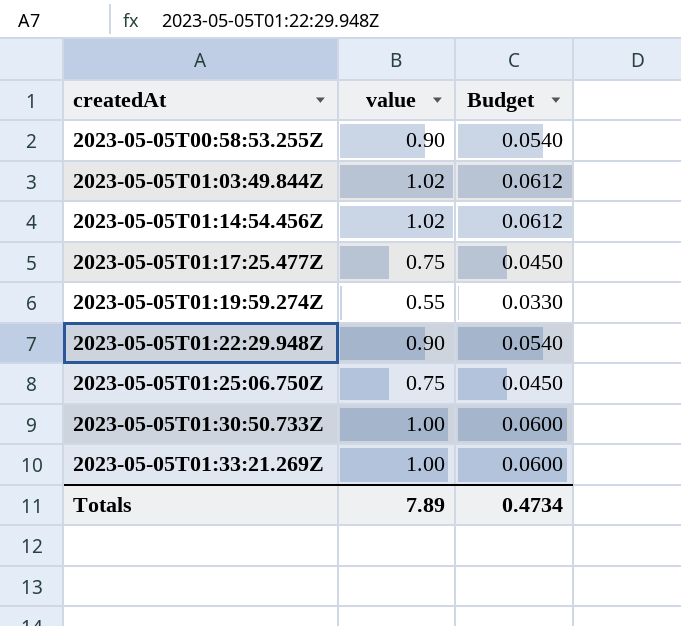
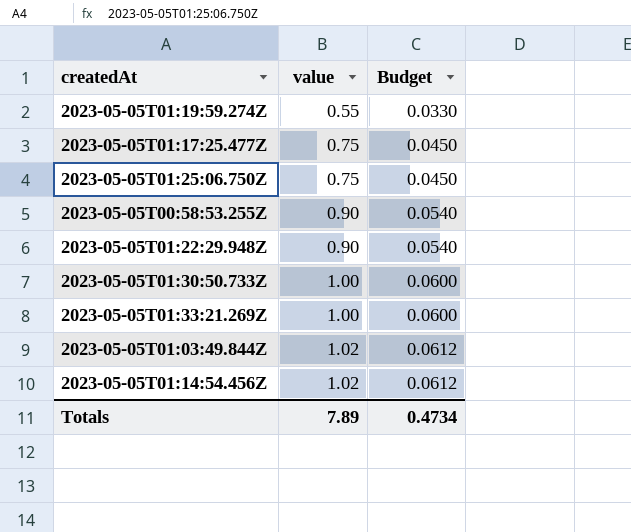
row order: createdAt ascending -> value ascending

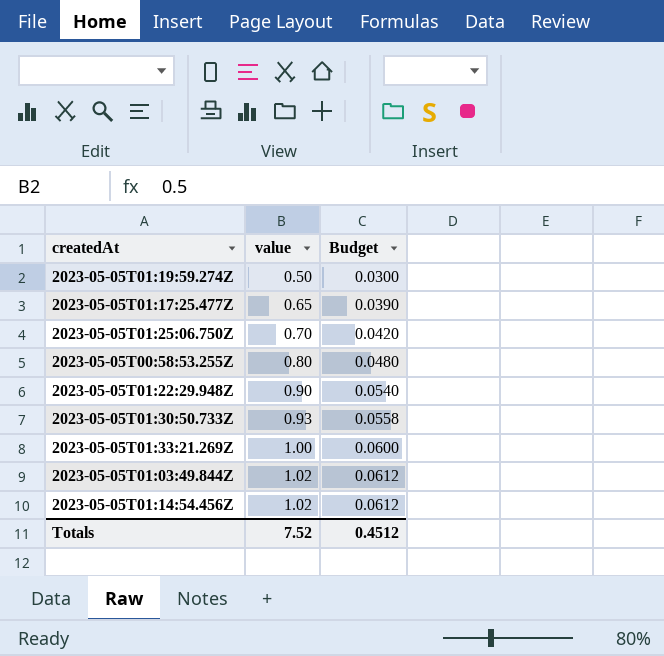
2023-05-05T01:19:59.274Z | value: 0.55 -> 0.50
2023-05-05T01:19:59.274Z | Budget: 0.0330 -> 0.0300
2023-05-05T01:17:25.477Z | value: 0.75 -> 0.65
2023-05-05T01:17:25.477Z | Budget: 0.0450 -> 0.0390
2023-05-05T01:25:06.750Z | value: 0.75 -> 0.70
2023-05-05T01:25:06.750Z | Budget: 0.0450 -> 0.0420
2023-05-05T00:58:53.255Z | value: 0.90 -> 0.80
2023-05-05T00:58:53.255Z | Budget: 0.0540 -> 0.0480
2023-05-05T01:30:50.733Z | value: 1.00 -> 0.93
2023-05-05T01:30:50.733Z | Budget: 0.0600 -> 0.0558
Totals | value: 7.89 -> 7.52
Totals | Budget: 0.4734 -> 0.4512

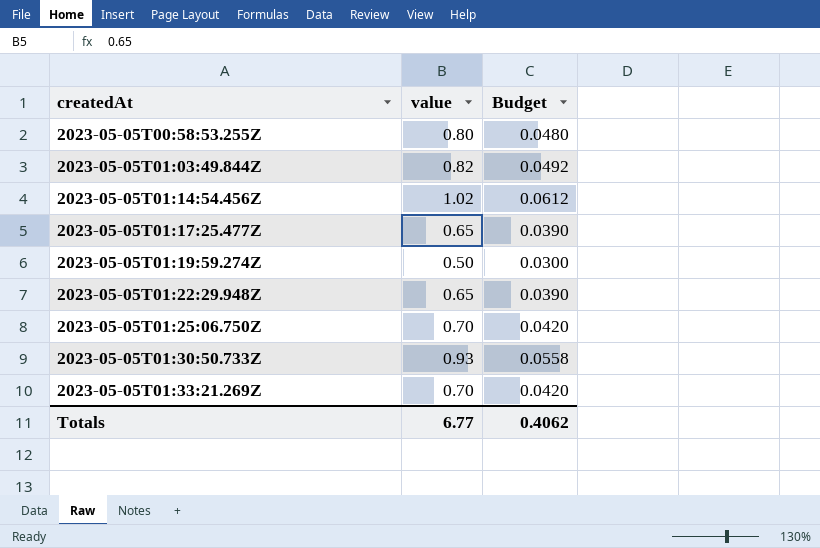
row order: value ascending -> createdAt ascending
2023-05-05T01:03:49.844Z | value: 1.02 -> 0.82
2023-05-05T01:03:49.844Z | Budget: 0.0612 -> 0.0492
2023-05-05T01:22:29.948Z | value: 0.90 -> 0.65
2023-05-05T01:22:29.948Z | Budget: 0.0540 -> 0.0390
2023-05-05T01:33:21.269Z | value: 1.00 -> 0.70
2023-05-05T01:33:21.269Z | Budget: 0.0600 -> 0.0420
Totals | value: 7.52 -> 6.77
Totals | Budget: 0.4512 -> 0.4062

